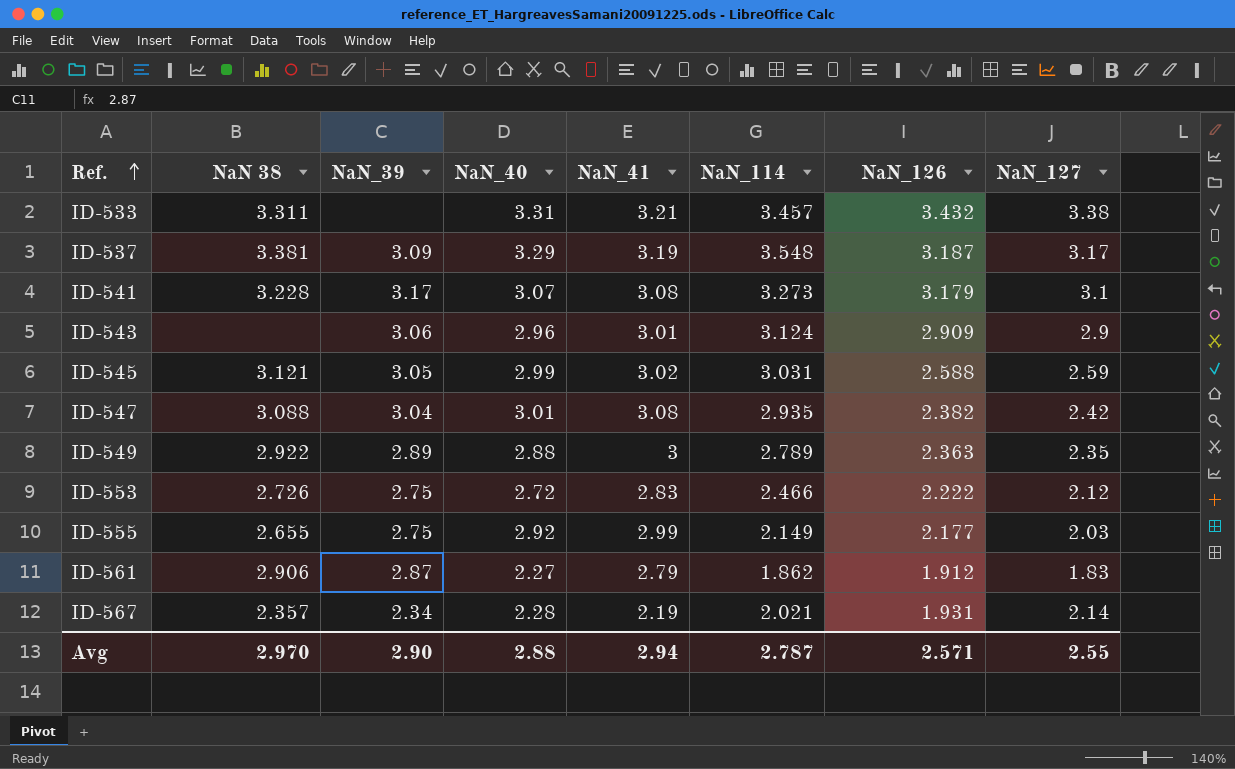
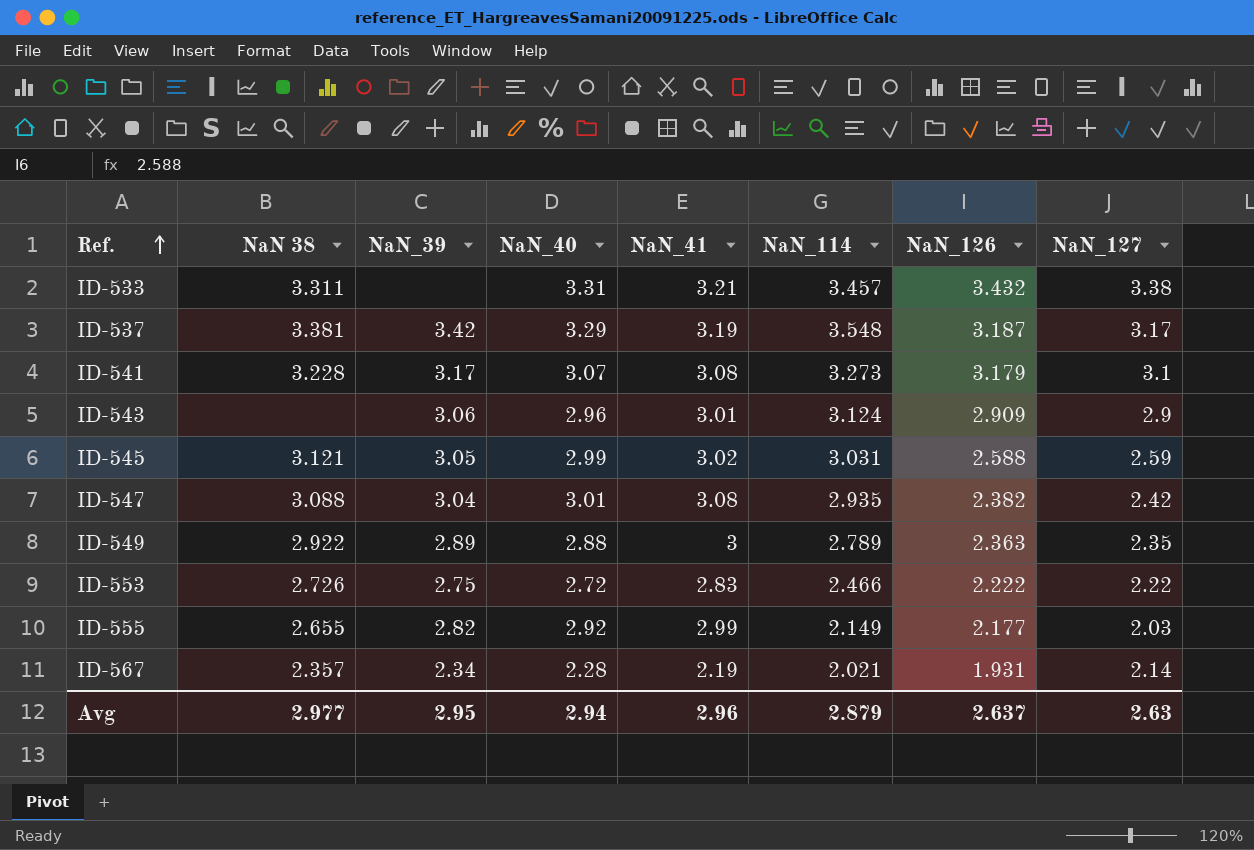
row ID-561: 2.906 | 2.87 | 2.27 | 2.79 | 1.862 | 1.912 | 1.83 -> none
ID-537 | NaN_39: 3.09 -> 3.42
ID-553 | NaN_127: 2.12 -> 2.22
ID-555 | NaN_39: 2.75 -> 2.82
Avg | NaN 38: 2.970 -> 2.977
Avg | NaN_39: 2.90 -> 2.95
Avg | NaN_40: 2.88 -> 2.94
Avg | NaN_41: 2.94 -> 2.96
Avg | NaN_114: 2.787 -> 2.879
Avg | NaN_126: 2.571 -> 2.637
Avg | NaN_127: 2.55 -> 2.63

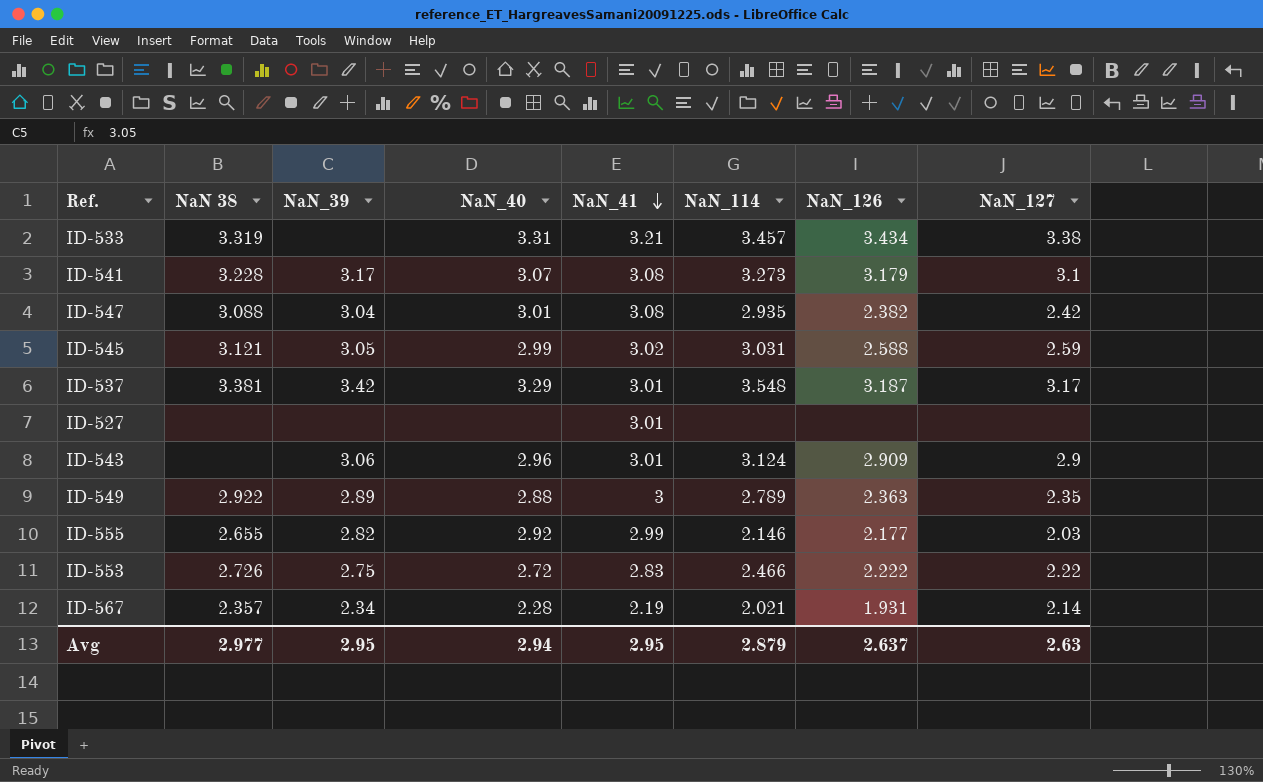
row order: Ref. ascending -> NaN_41 descending
ID-533 | NaN 38: 3.311 -> 3.319
ID-533 | NaN_126: 3.432 -> 3.434
ID-537 | NaN_41: 3.19 -> 3.01
row ID-527: none -> none | none | none | 3.01 | none | none | none
ID-555 | NaN_114: 2.149 -> 2.146
Avg | NaN_41: 2.96 -> 2.95

